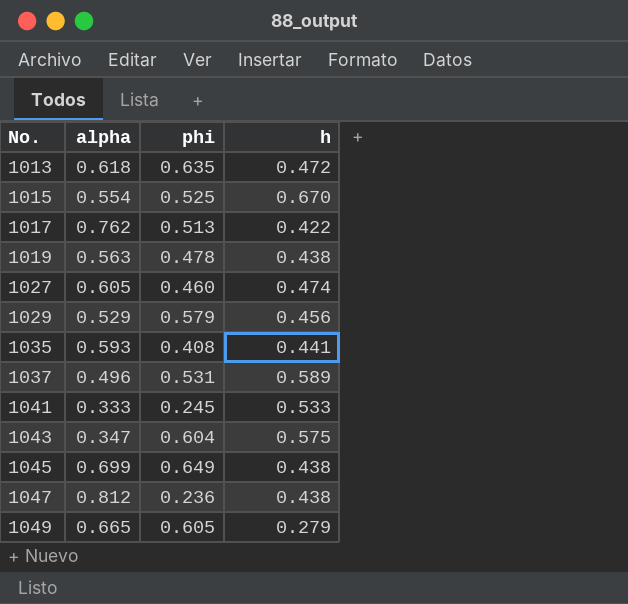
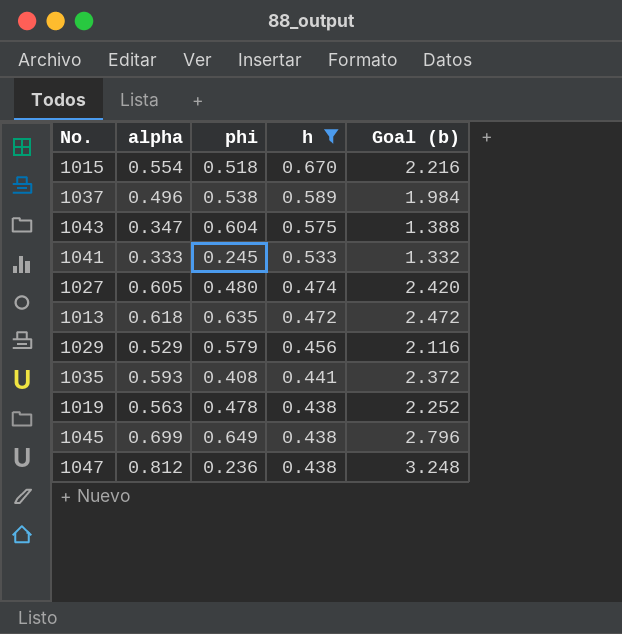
filter: none -> h >= 0.438
row order: No. ascending -> h descending
column Goal (b) | formula: none -> [alpha] * 4
1015 | phi: 0.525 -> 0.518
1037 | phi: 0.531 -> 0.538
1027 | phi: 0.460 -> 0.480

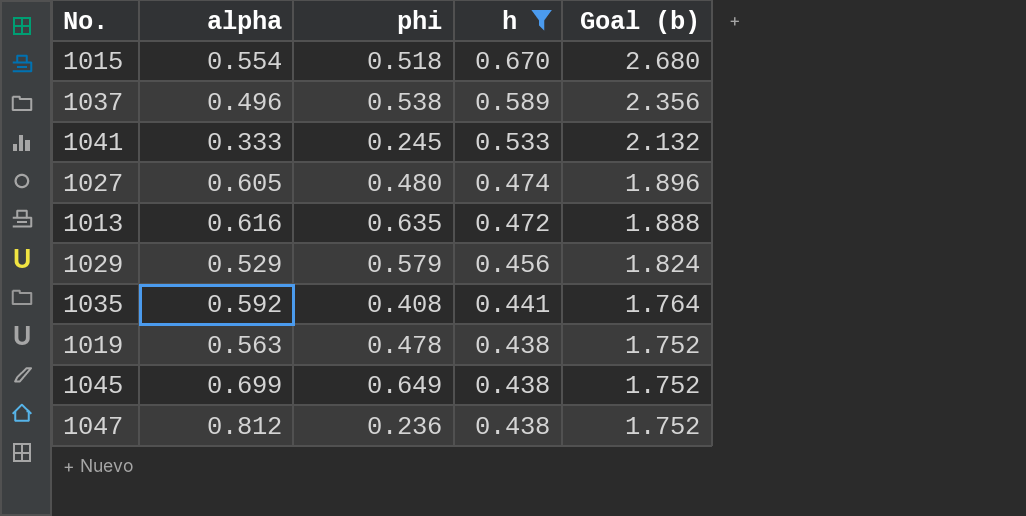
column Goal (b) | formula: [alpha] * 4 -> [h] * 4
row 1043: 0.347 | 0.604 | 0.575 | 1.388 -> none
1013 | alpha: 0.618 -> 0.616
1035 | alpha: 0.593 -> 0.592

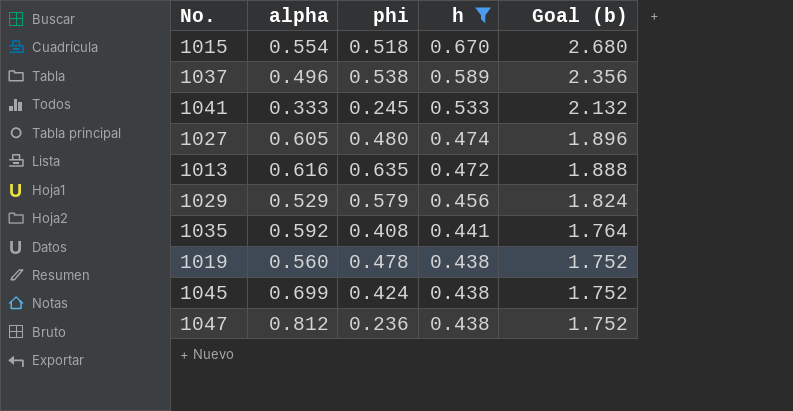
1019 | alpha: 0.563 -> 0.560
1045 | phi: 0.649 -> 0.424

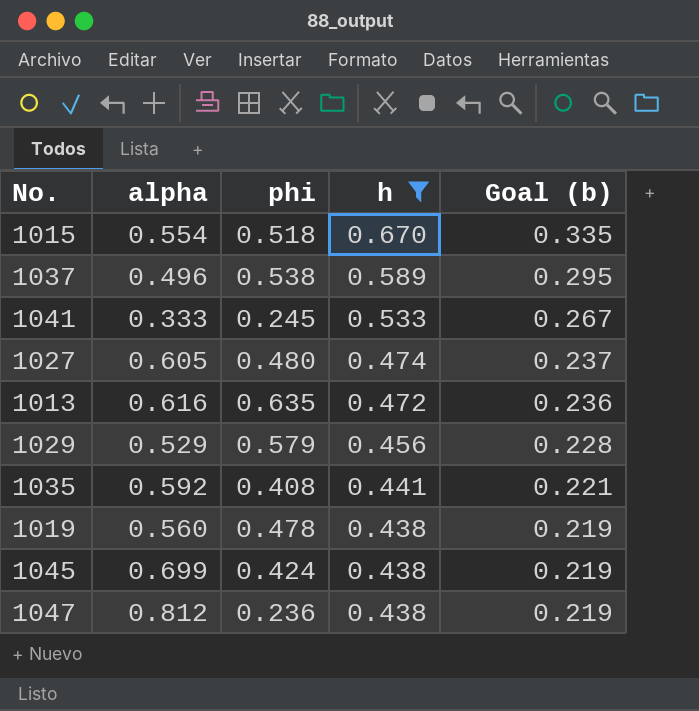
column Goal (b) | formula: [h] * 4 -> [h] * 0.5

